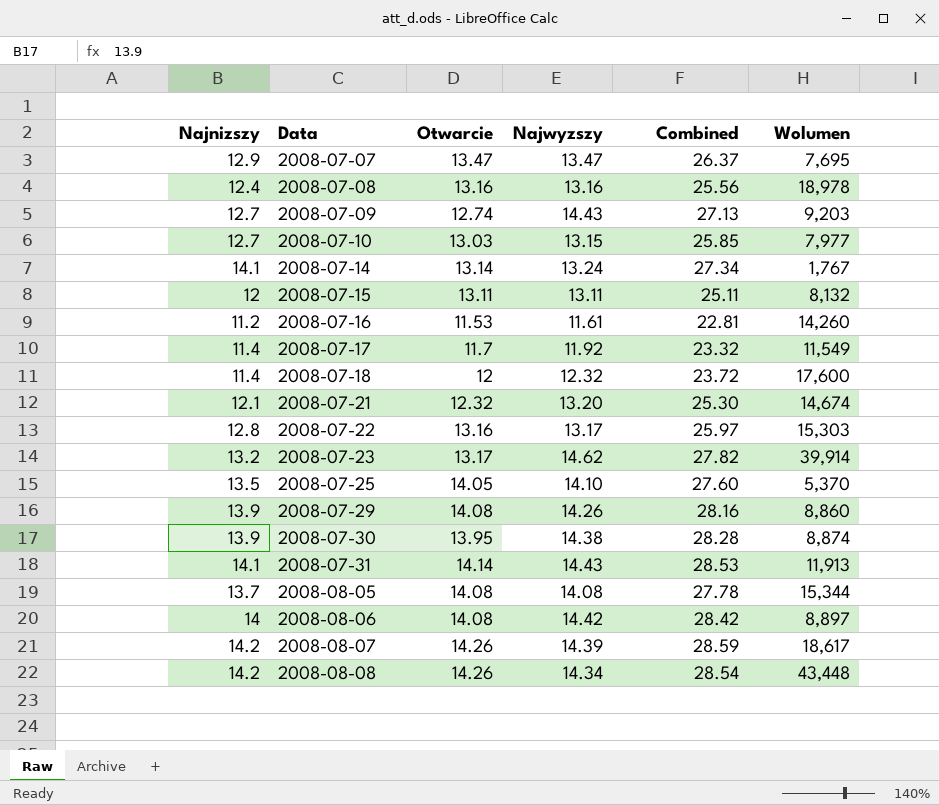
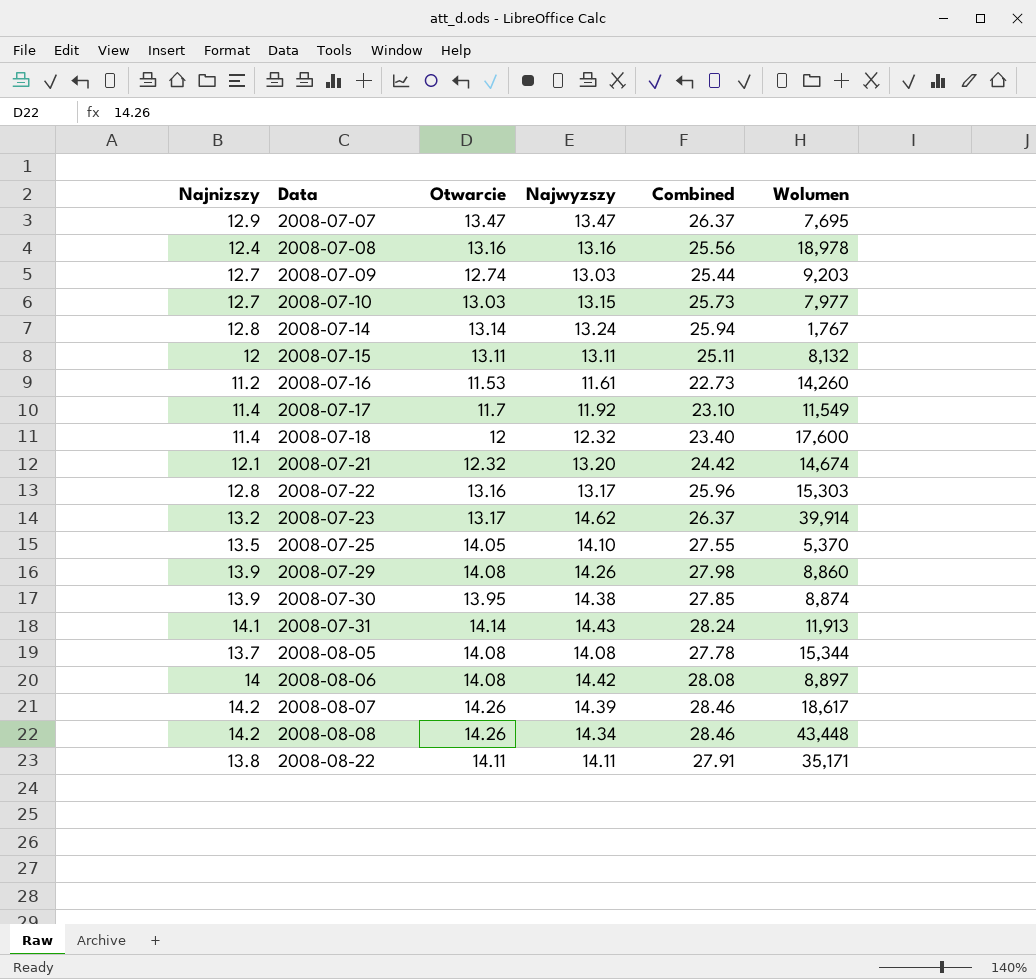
column Combined | formula: [Najnizszy] + [Najwyzszy] -> [Najnizszy] + [Otwarcie]
2008-07-09 | Najwyzszy: 14.43 -> 13.03
2008-07-14 | Najnizszy: 14.1 -> 12.8
row 2008-08-22: none -> 13.8 | 14.11 | 14.11 | 27.91 | 35,171

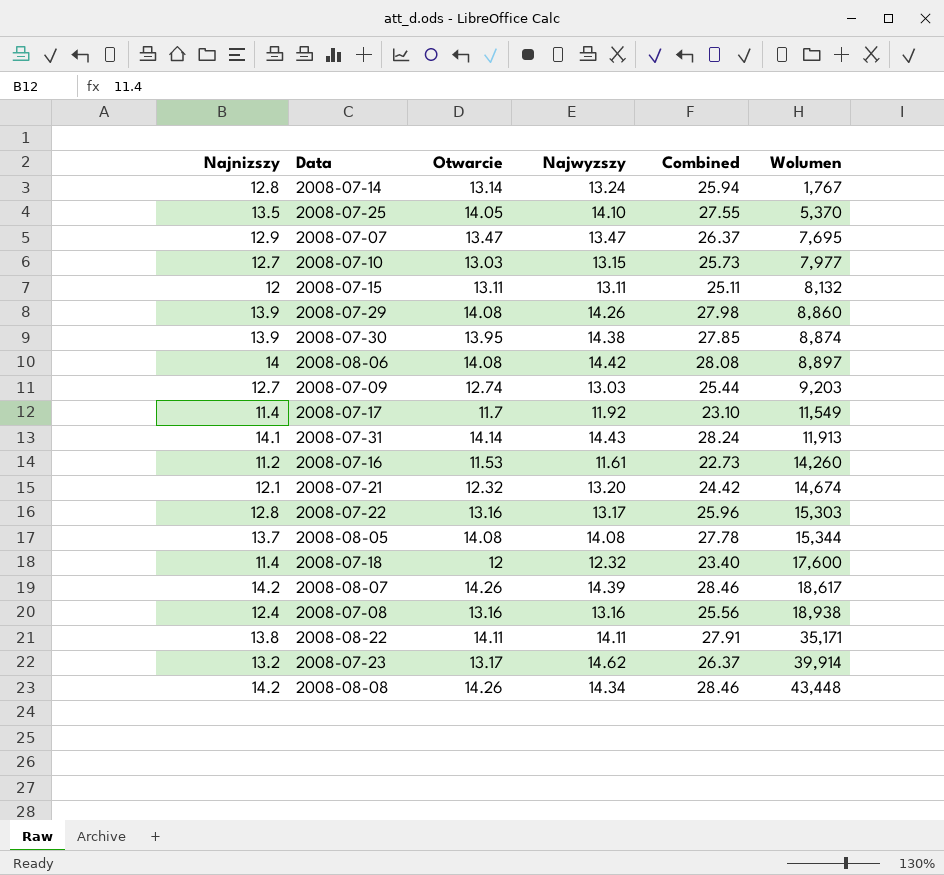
row order: Data ascending -> Wolumen ascending
2008-07-08 | Wolumen: 18,978 -> 18,938

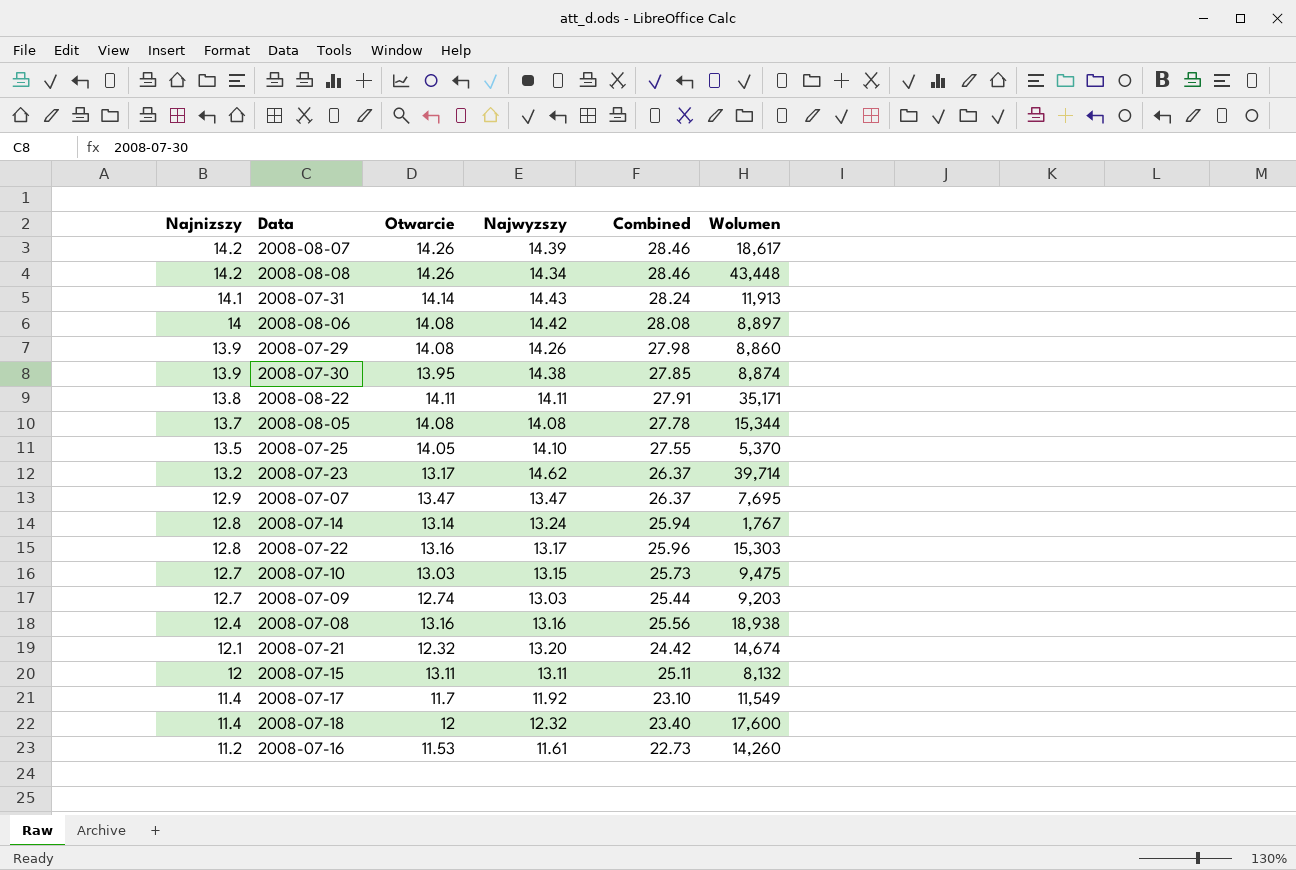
row order: Wolumen ascending -> Najnizszy descending
2008-07-23 | Wolumen: 39,914 -> 39,714
2008-07-10 | Wolumen: 7,977 -> 9,475

